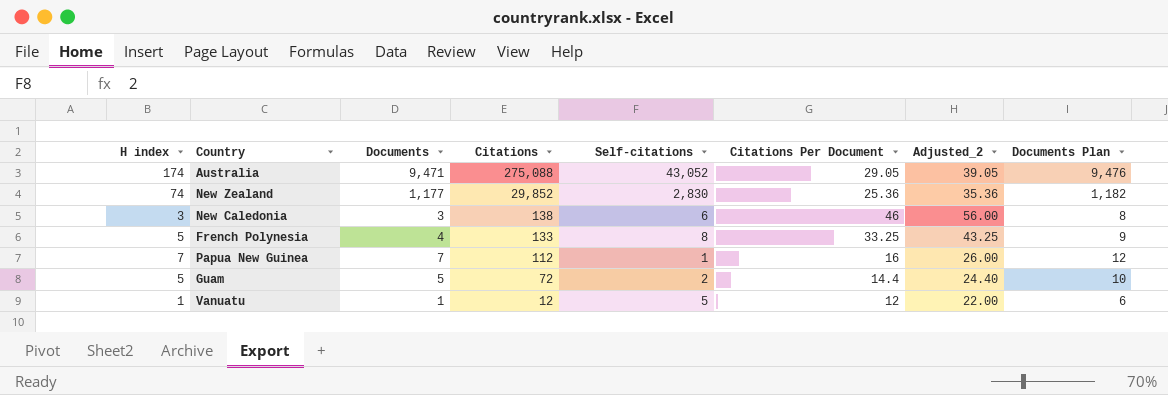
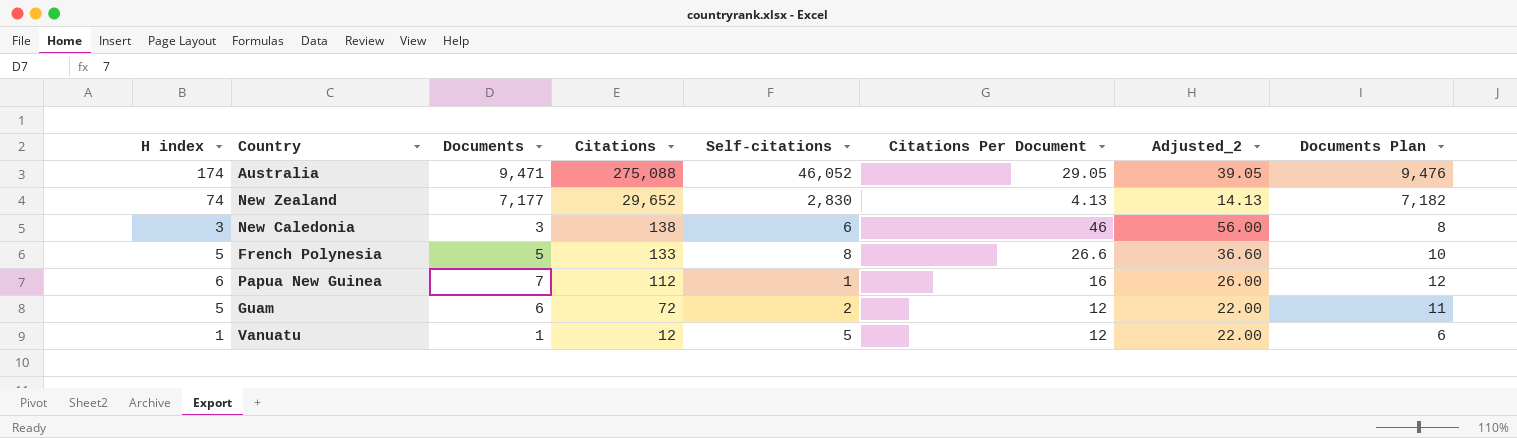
Australia | Self-citations: 43,052 -> 46,052
New Zealand | Documents: 1,177 -> 7,177
New Zealand | Citations: 29,852 -> 29,652
New Zealand | Citations Per Document: 25.36 -> 4.13
New Zealand | Adjusted_2: 35.36 -> 14.13
New Zealand | Documents Plan: 1,182 -> 7,182
French Polynesia | Documents: 4 -> 5
French Polynesia | Citations Per Document: 33.25 -> 26.6
French Polynesia | Adjusted_2: 43.25 -> 36.60
French Polynesia | Documents Plan: 9 -> 10
Papua New Guinea | H index: 7 -> 6
Guam | Documents: 5 -> 6
Guam | Citations Per Document: 14.4 -> 12
Guam | Adjusted_2: 24.40 -> 22.00
Guam | Documents Plan: 10 -> 11

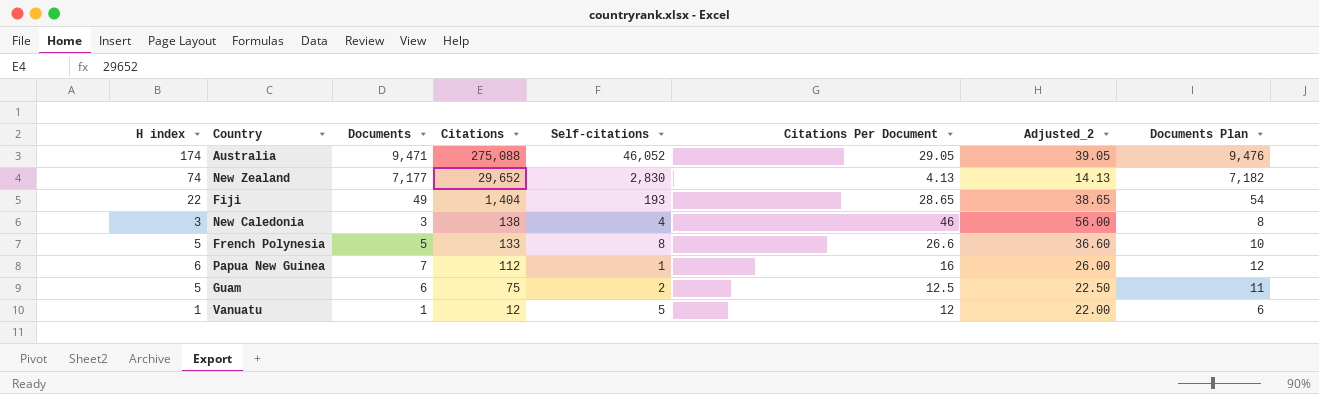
row Fiji: none -> 22 | 49 | 1,404 | 193 | 28.65 | 38.65 | 54
New Caledonia | Self-citations: 6 -> 4
Guam | Citations: 72 -> 75
Guam | Citations Per Document: 12 -> 12.5
Guam | Adjusted_2: 22.00 -> 22.50

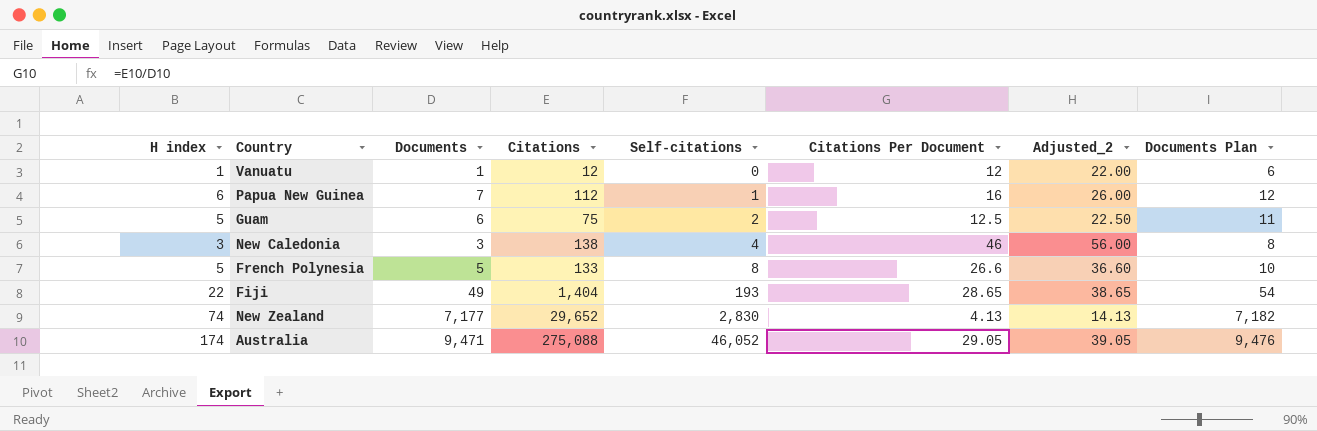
row order: Citations descending -> Self-citations ascending
Vanuatu | Self-citations: 5 -> 0

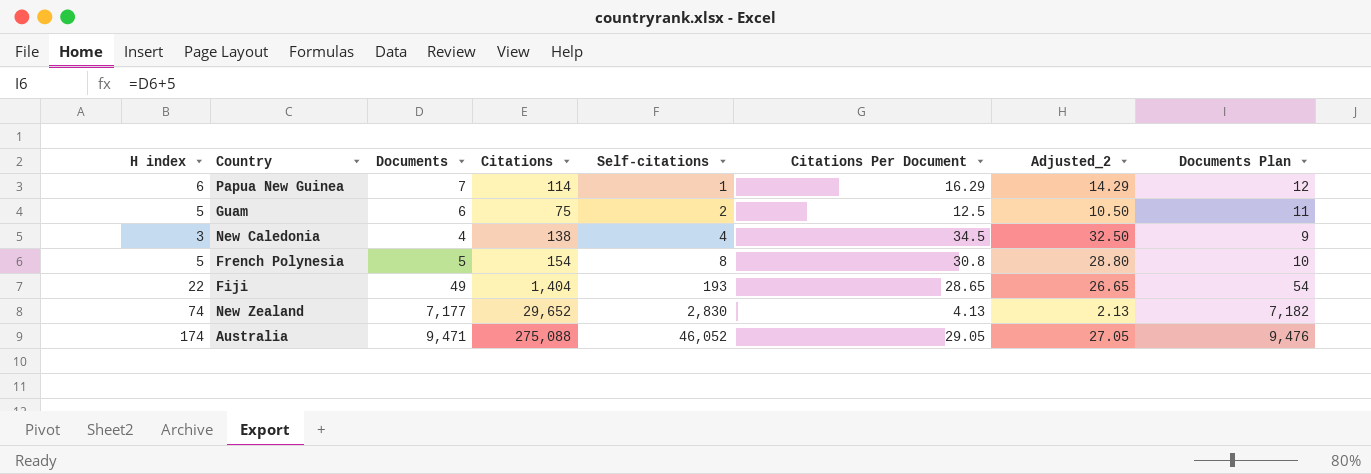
column Adjusted_2 | formula: [Citations Per Document] + 10 -> [Citations Per Document] - 2
row Vanuatu: 1 | 1 | 12 | 0 | 12 | 22.00 | 6 -> none
Papua New Guinea | Citations: 112 -> 114
Papua New Guinea | Citations Per Document: 16 -> 16.29
New Caledonia | Documents: 3 -> 4
New Caledonia | Citations Per Document: 46 -> 34.5
New Caledonia | Documents Plan: 8 -> 9
French Polynesia | Citations: 133 -> 154
French Polynesia | Citations Per Document: 26.6 -> 30.8

